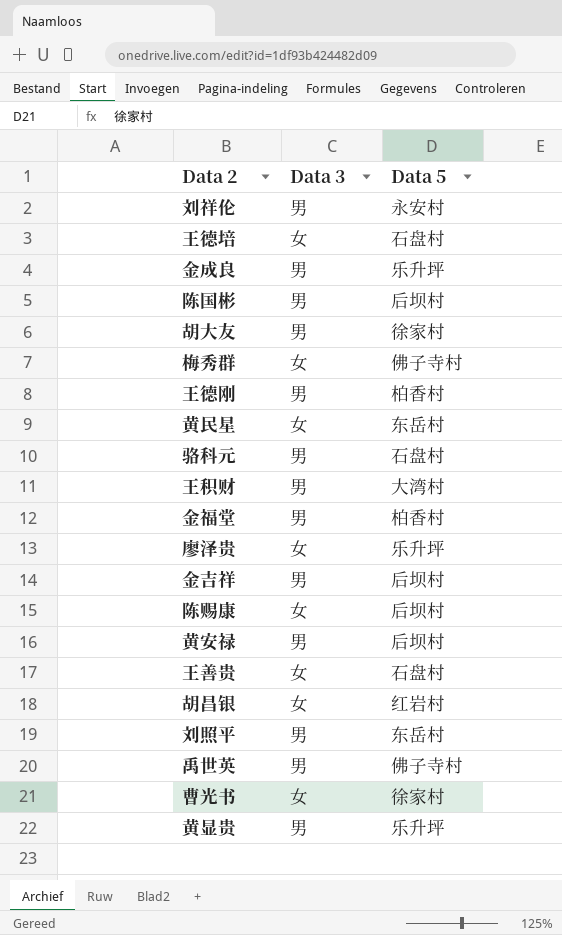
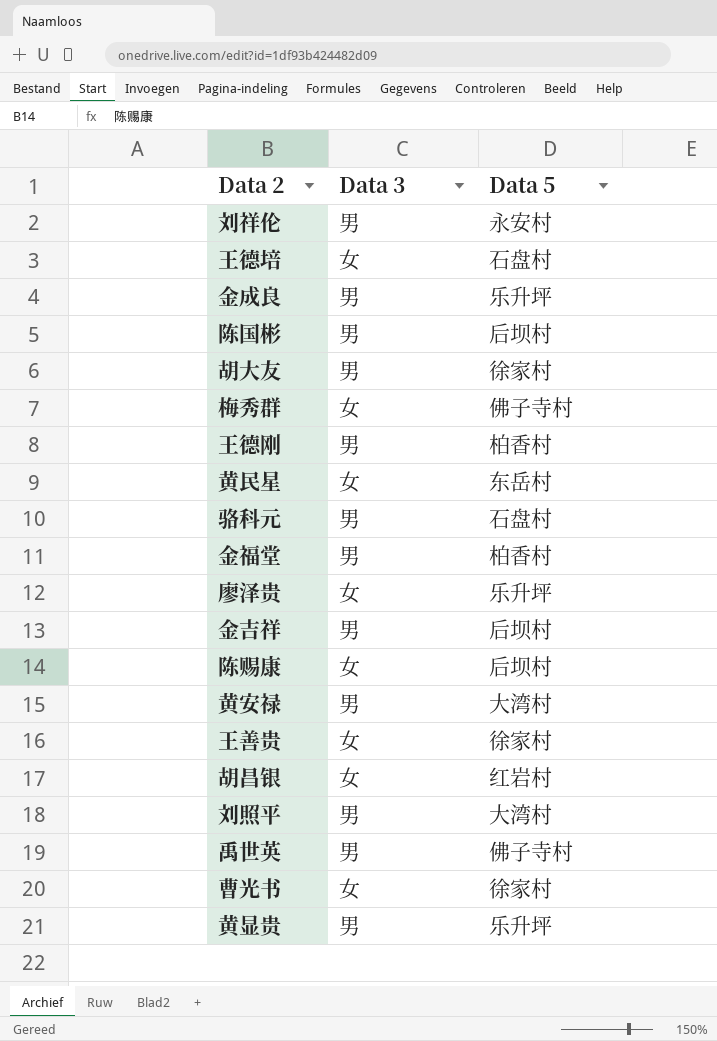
row 王积财: 男 | 大湾村 -> none
黄安禄 | Data 5: 后坝村 -> 大湾村
王善贵 | Data 5: 石盘村 -> 徐家村
刘照平 | Data 5: 东岳村 -> 大湾村

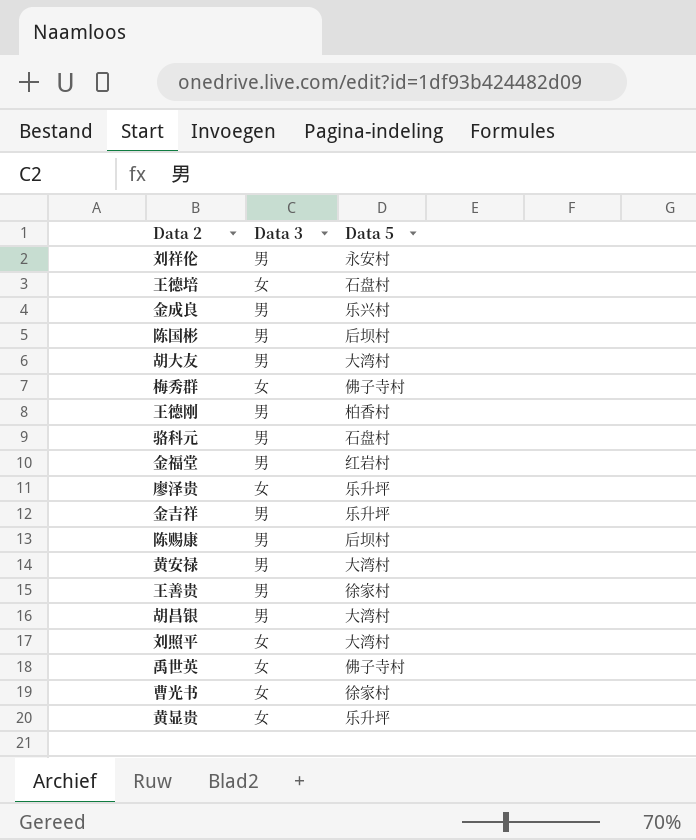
row 黄民星: 女 | 东岳村 -> none
金成良 | Data 5: 乐升坪 -> 乐兴村
胡大友 | Data 5: 徐家村 -> 大湾村
金福堂 | Data 5: 柏香村 -> 红岩村
金吉祥 | Data 5: 后坝村 -> 乐升坪
陈赐康 | Data 3: 女 -> 男
王善贵 | Data 3: 女 -> 男
胡昌银 | Data 3: 女 -> 男
胡昌银 | Data 5: 红岩村 -> 大湾村
刘照平 | Data 3: 男 -> 女
禹世英 | Data 3: 男 -> 女
黄显贵 | Data 3: 男 -> 女

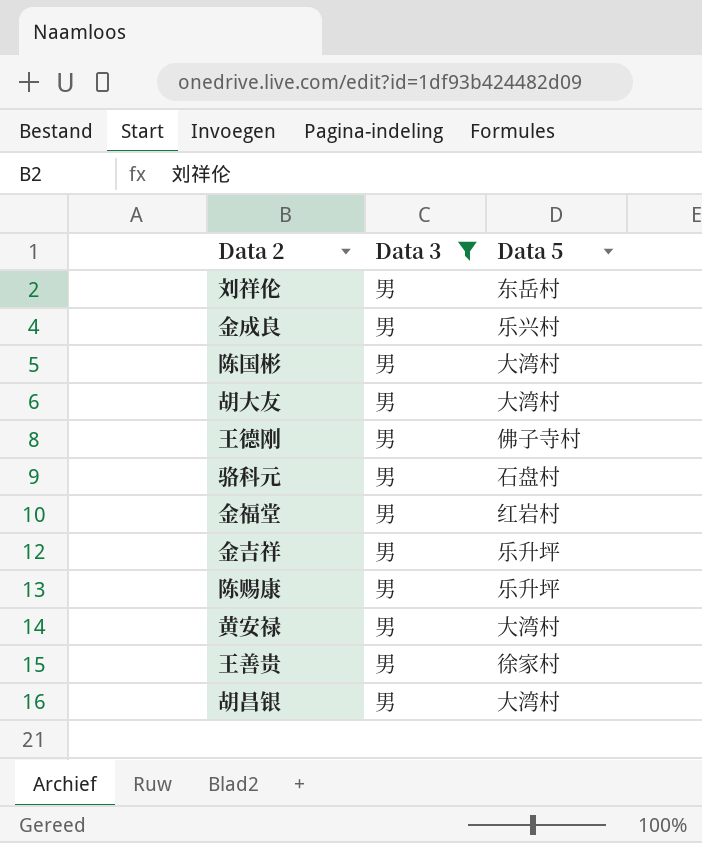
filter: none -> Data 3 = 男
刘祥伦 | Data 5: 永安村 -> 东岳村
陈国彬 | Data 5: 后坝村 -> 大湾村
王德刚 | Data 5: 柏香村 -> 佛子寺村
陈赐康 | Data 5: 后坝村 -> 乐升坪

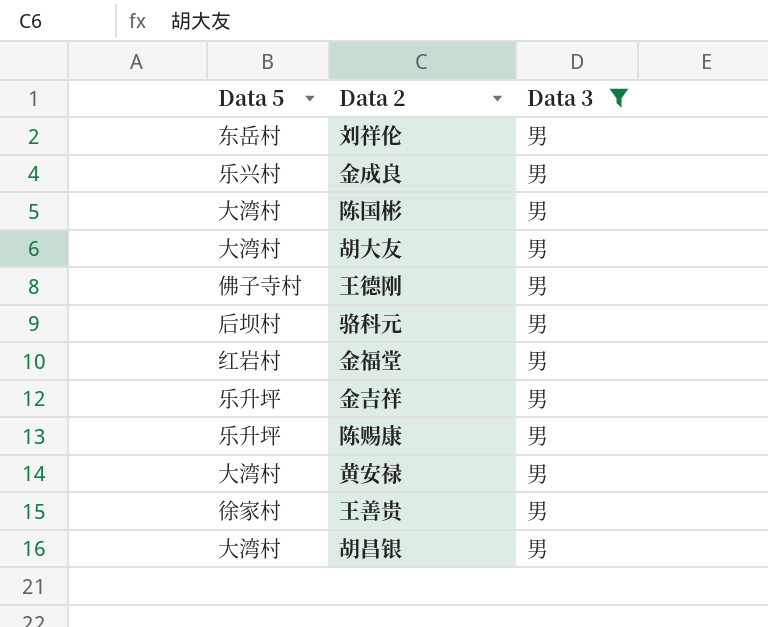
column Data 5 | position: 3 -> 1
骆科元 | Data 5: 石盘村 -> 后坝村

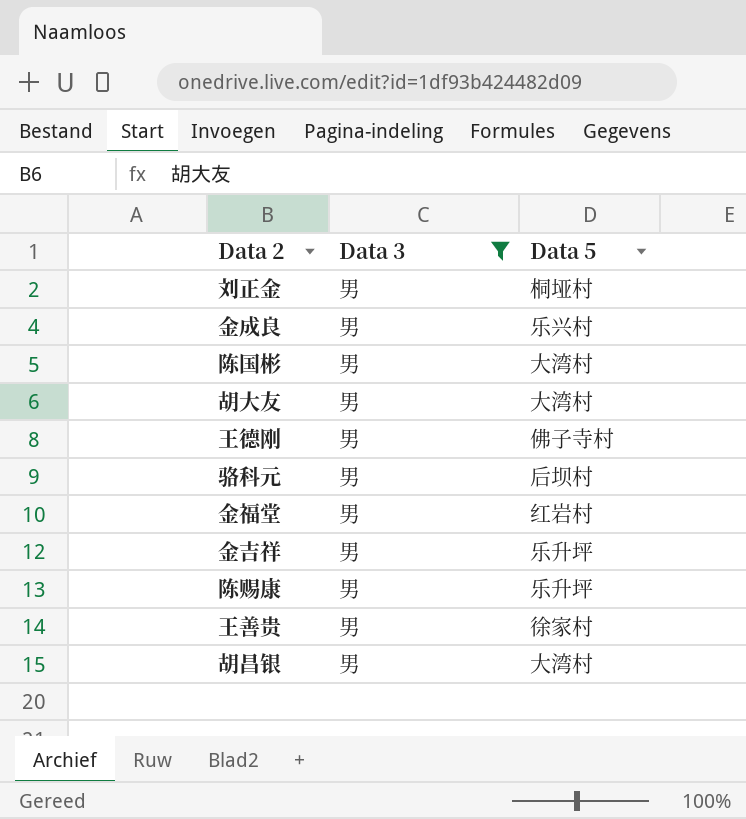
column Data 5 | position: 1 -> 3
row 刘祥伦: 东岳村 | 男 -> none
row 黄安禄: 大湾村 | 男 -> none
row 刘正金: none -> 男 | 桐垭村

